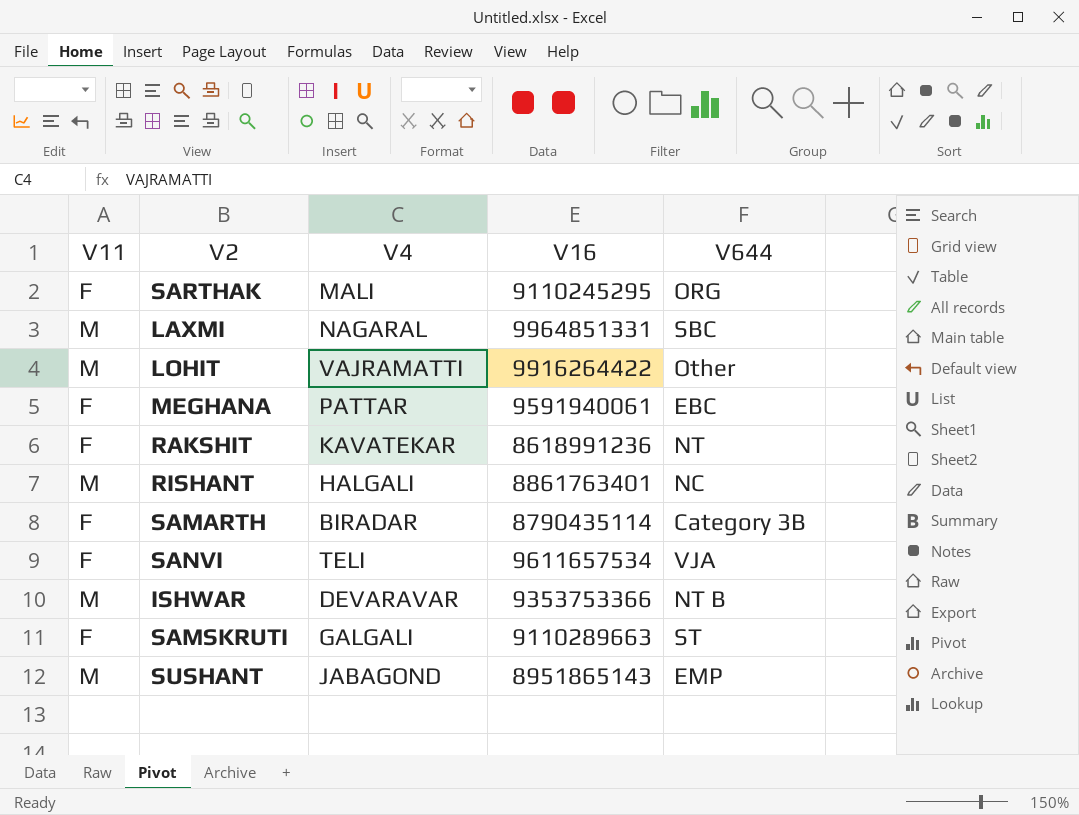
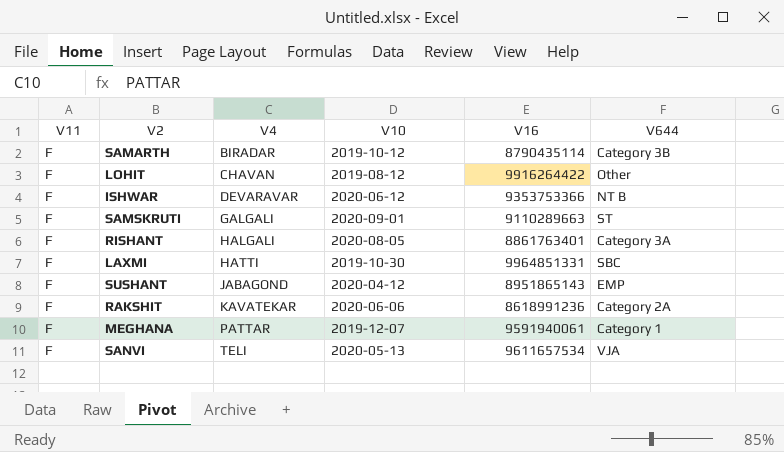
row order: none -> V4 ascending
column V10 | position: none -> 4
row SARTHAK: F | MALI | 9110245295 | ORG -> none
LOHIT | V11: M -> F
LOHIT | V4: VAJRAMATTI -> CHAVAN
ISHWAR | V11: M -> F
RISHANT | V11: M -> F
RISHANT | V644: NC -> Category 3A
LAXMI | V11: M -> F
LAXMI | V4: NAGARAL -> HATTI
SUSHANT | V11: M -> F
RAKSHIT | V644: NT -> Category 2A
MEGHANA | V644: EBC -> Category 1

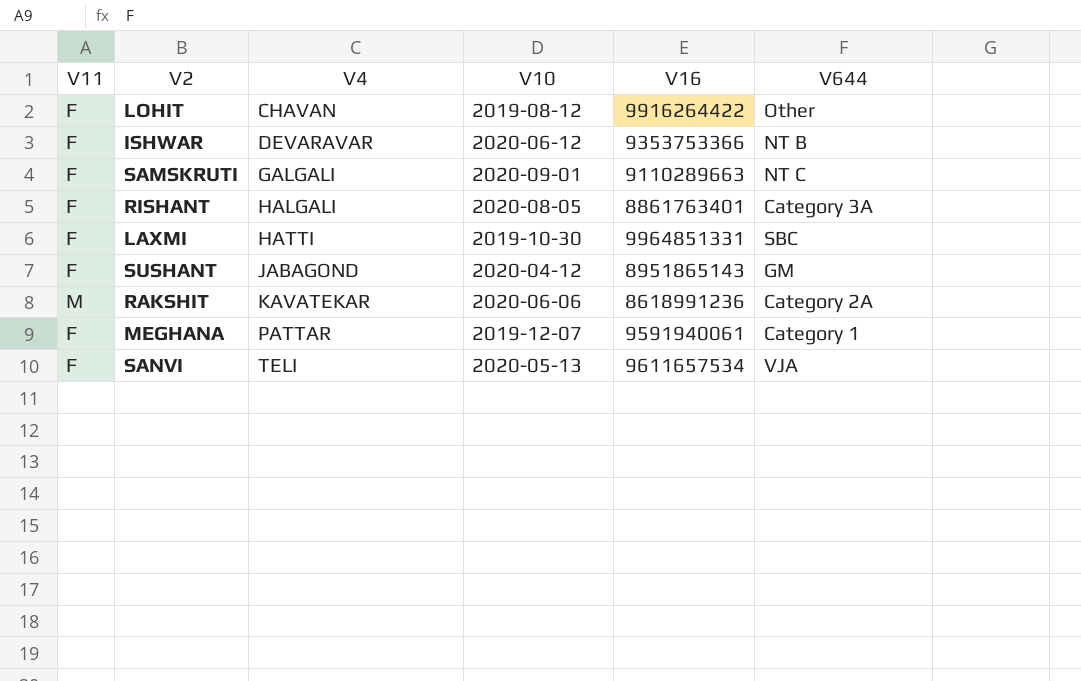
row SAMARTH: F | BIRADAR | 2019-10-12 | 8790435114 | Category 3B -> none
SAMSKRUTI | V644: ST -> NT C
SUSHANT | V644: EMP -> GM
RAKSHIT | V11: F -> M

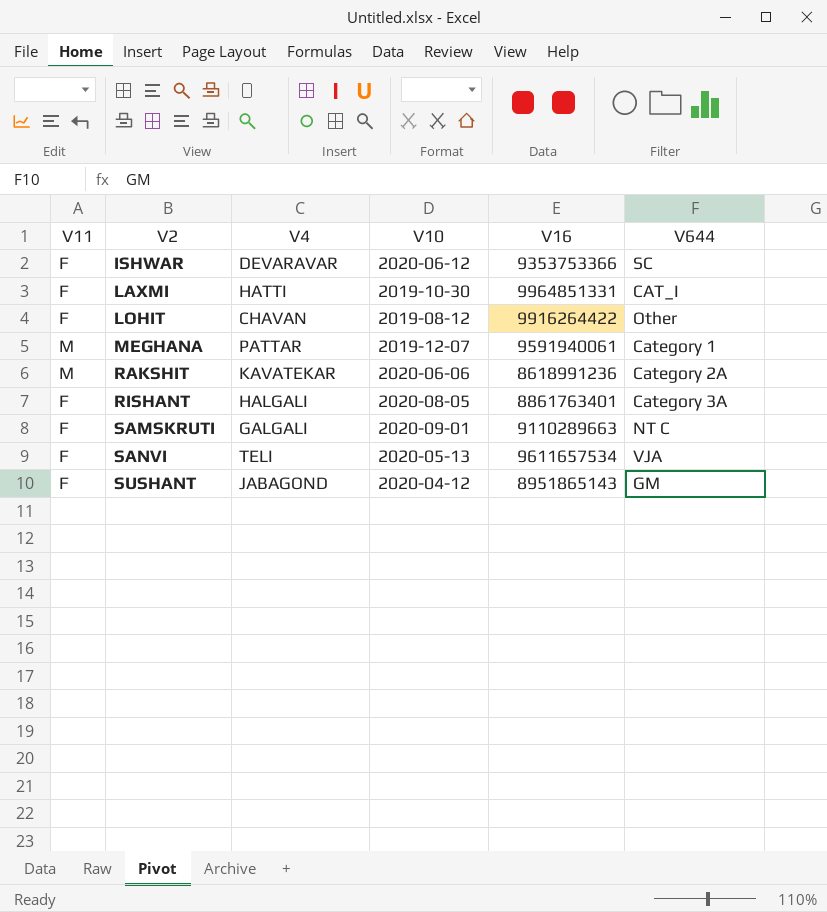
row order: V4 ascending -> V2 ascending
ISHWAR | V644: NT B -> SC
LAXMI | V644: SBC -> CAT_I
MEGHANA | V11: F -> M

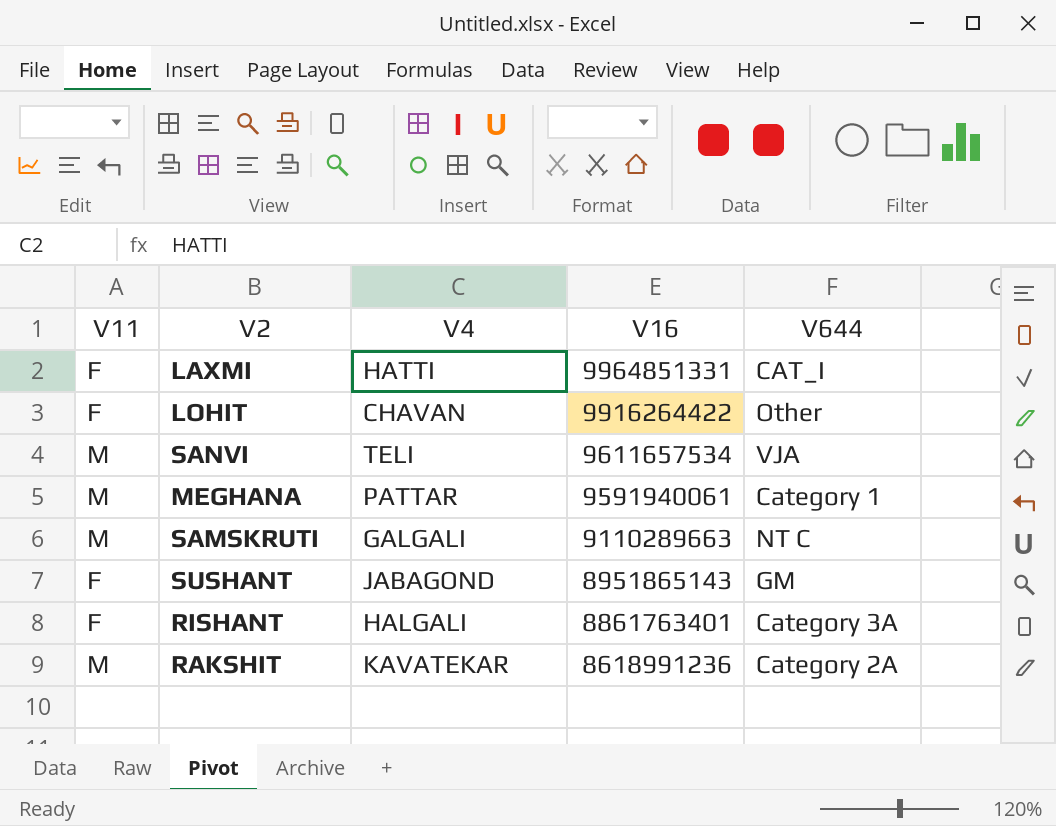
row order: V2 ascending -> V16 descending
column V10 | position: 4 -> none
row ISHWAR: F | DEVARAVAR | 2020-06-12 | 9353753366 | SC -> none
SANVI | V11: F -> M
SAMSKRUTI | V11: F -> M

